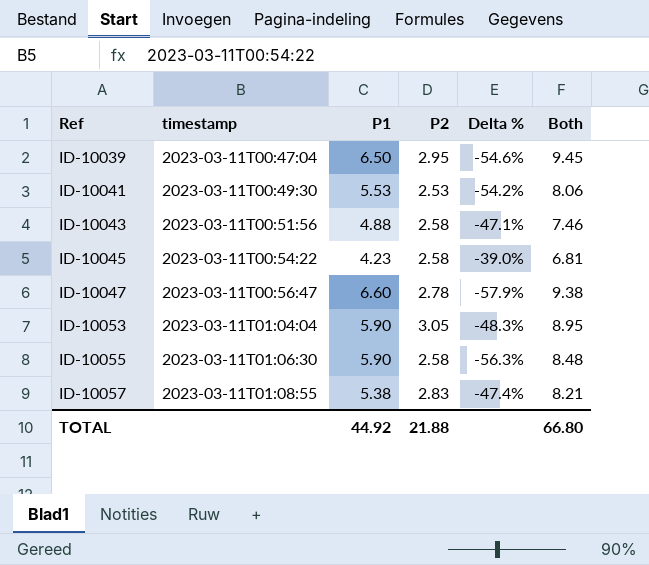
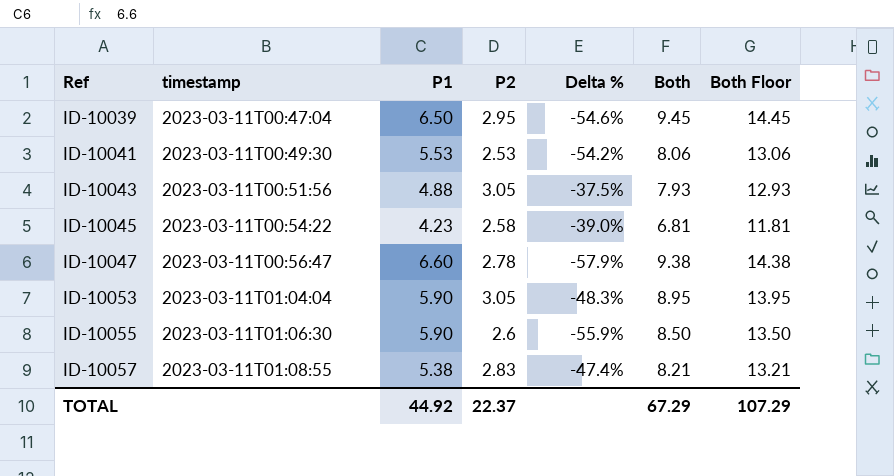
column Both Floor | formula: none -> [Both] + 5
ID-10043 | P2: 2.58 -> 3.05
ID-10043 | Delta %: -47.1% -> -37.5%
ID-10043 | Both: 7.46 -> 7.93
ID-10055 | P2: 2.58 -> 2.6
ID-10055 | Delta %: -56.3% -> -55.9%
ID-10055 | Both: 8.48 -> 8.50
TOTAL | P2: 21.88 -> 22.37
TOTAL | Both: 66.80 -> 67.29

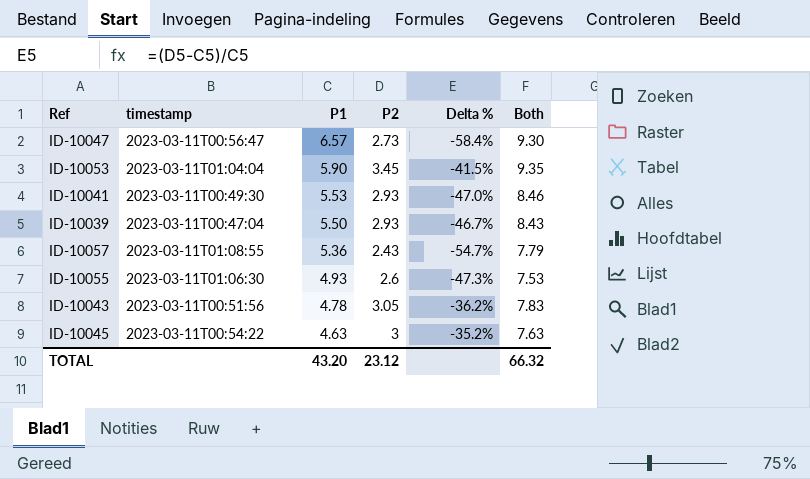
row order: Ref ascending -> P1 descending
column Both Floor | formula: [Both] + 5 -> none
ID-10047 | P1: 6.60 -> 6.57
ID-10047 | P2: 2.78 -> 2.73
ID-10047 | Delta %: -57.9% -> -58.4%
ID-10047 | Both: 9.38 -> 9.30
ID-10053 | P2: 3.05 -> 3.45
ID-10053 | Delta %: -48.3% -> -41.5%
ID-10053 | Both: 8.95 -> 9.35
ID-10041 | P2: 2.53 -> 2.93
ID-10041 | Delta %: -54.2% -> -47.0%
ID-10041 | Both: 8.06 -> 8.46
ID-10039 | P1: 6.50 -> 5.50
ID-10039 | P2: 2.95 -> 2.93
ID-10039 | Delta %: -54.6% -> -46.7%
ID-10039 | Both: 9.45 -> 8.43
ID-10057 | P1: 5.38 -> 5.36
ID-10057 | P2: 2.83 -> 2.43
ID-10057 | Delta %: -47.4% -> -54.7%
ID-10057 | Both: 8.21 -> 7.79
ID-10055 | P1: 5.90 -> 4.93
ID-10055 | Delta %: -55.9% -> -47.3%
ID-10055 | Both: 8.50 -> 7.53
ID-10043 | P1: 4.88 -> 4.78
ID-10043 | Delta %: -37.5% -> -36.2%
ID-10043 | Both: 7.93 -> 7.83
ID-10045 | P1: 4.23 -> 4.63
ID-10045 | P2: 2.58 -> 3
ID-10045 | Delta %: -39.0% -> -35.2%
ID-10045 | Both: 6.81 -> 7.63
TOTAL | P1: 44.92 -> 43.20
TOTAL | P2: 22.37 -> 23.12
TOTAL | Both: 67.29 -> 66.32

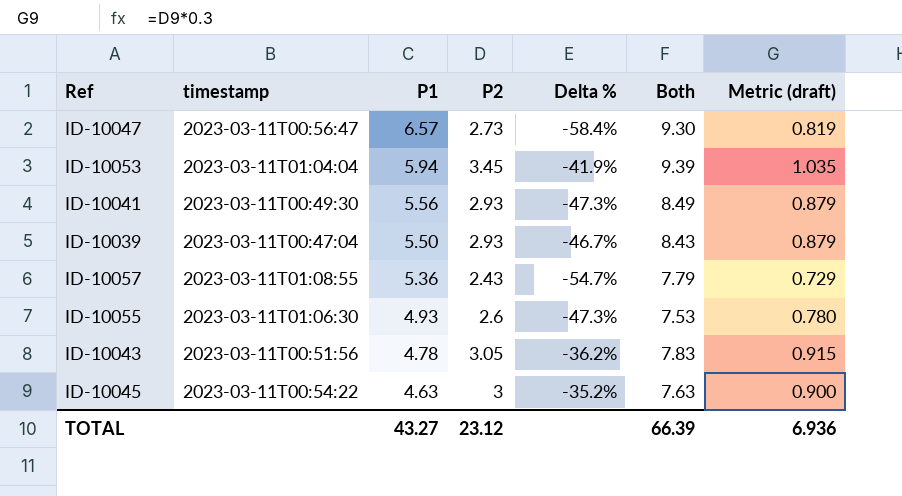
column Metric (draft) | formula: none -> [P2] * 0.3
ID-10053 | P1: 5.90 -> 5.94
ID-10053 | Delta %: -41.5% -> -41.9%
ID-10053 | Both: 9.35 -> 9.39
ID-10041 | P1: 5.53 -> 5.56
ID-10041 | Delta %: -47.0% -> -47.3%
ID-10041 | Both: 8.46 -> 8.49
TOTAL | P1: 43.20 -> 43.27
TOTAL | Both: 66.32 -> 66.39

